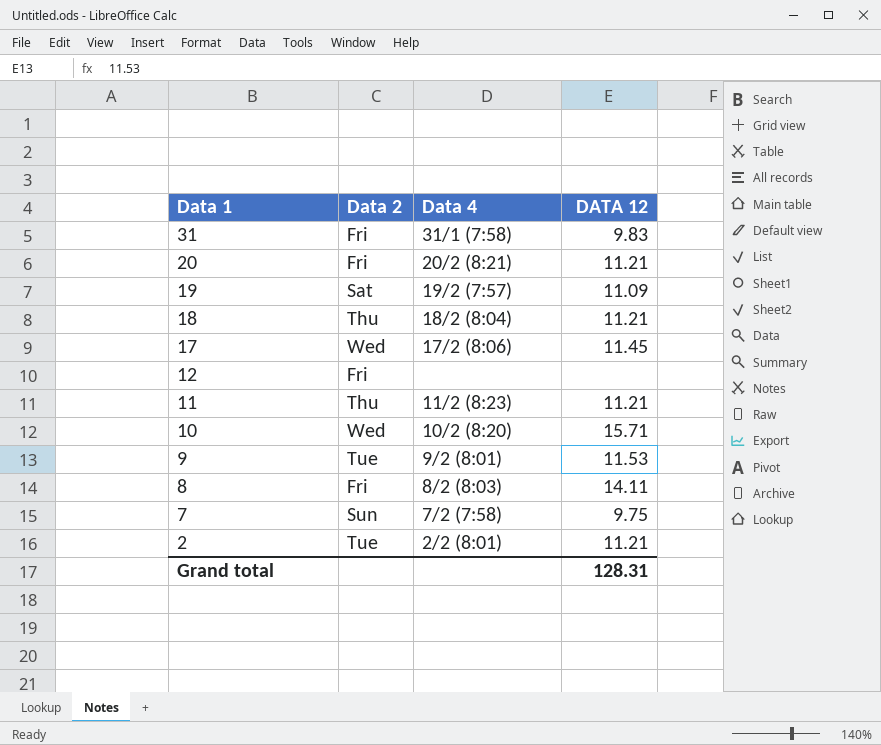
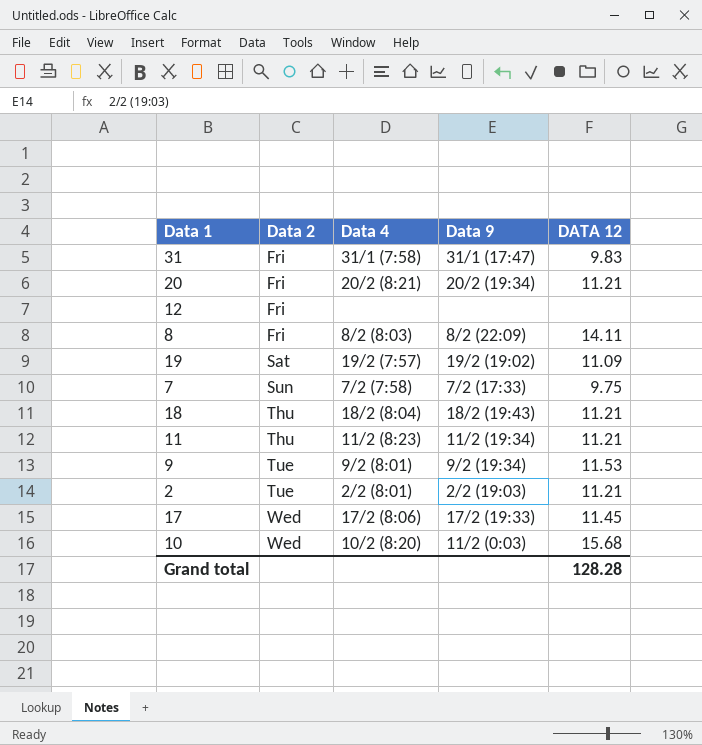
row order: Data 1 descending -> Data 2 ascending
column Data 9 | position: none -> 4
10 | DATA 12: 15.71 -> 15.68
Grand total | DATA 12: 128.31 -> 128.28

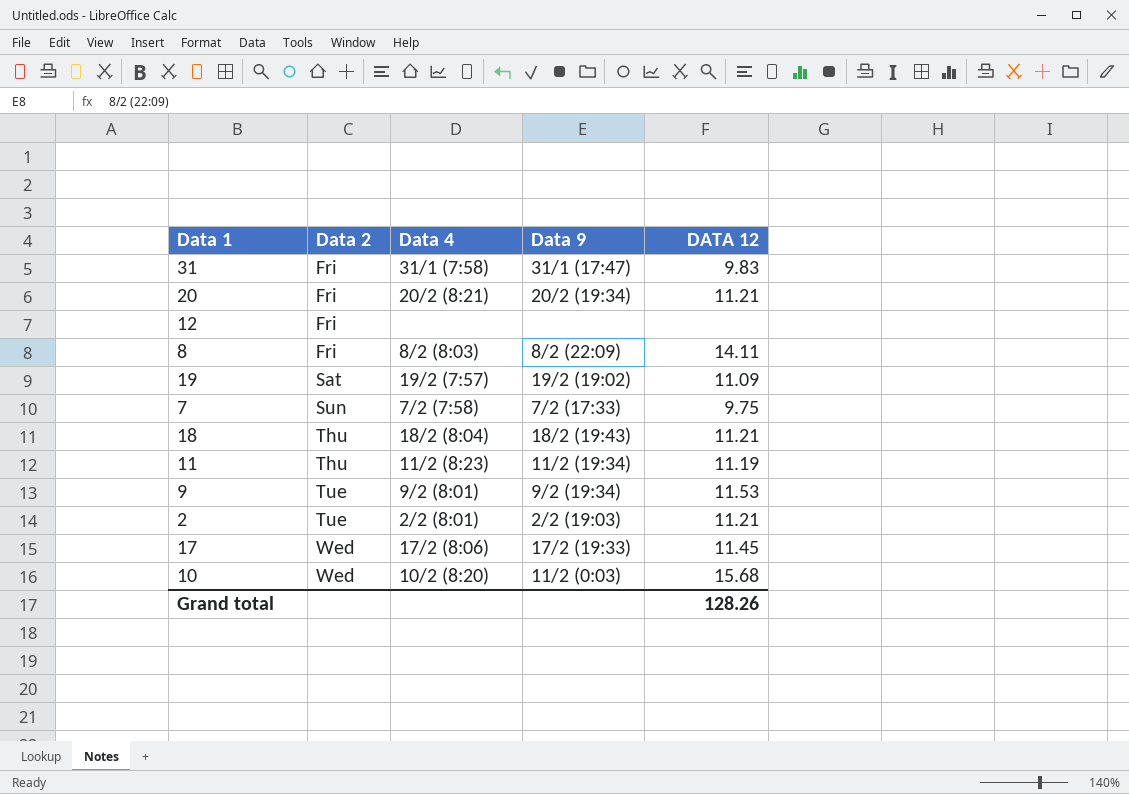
11 | DATA 12: 11.21 -> 11.19
Grand total | DATA 12: 128.28 -> 128.26

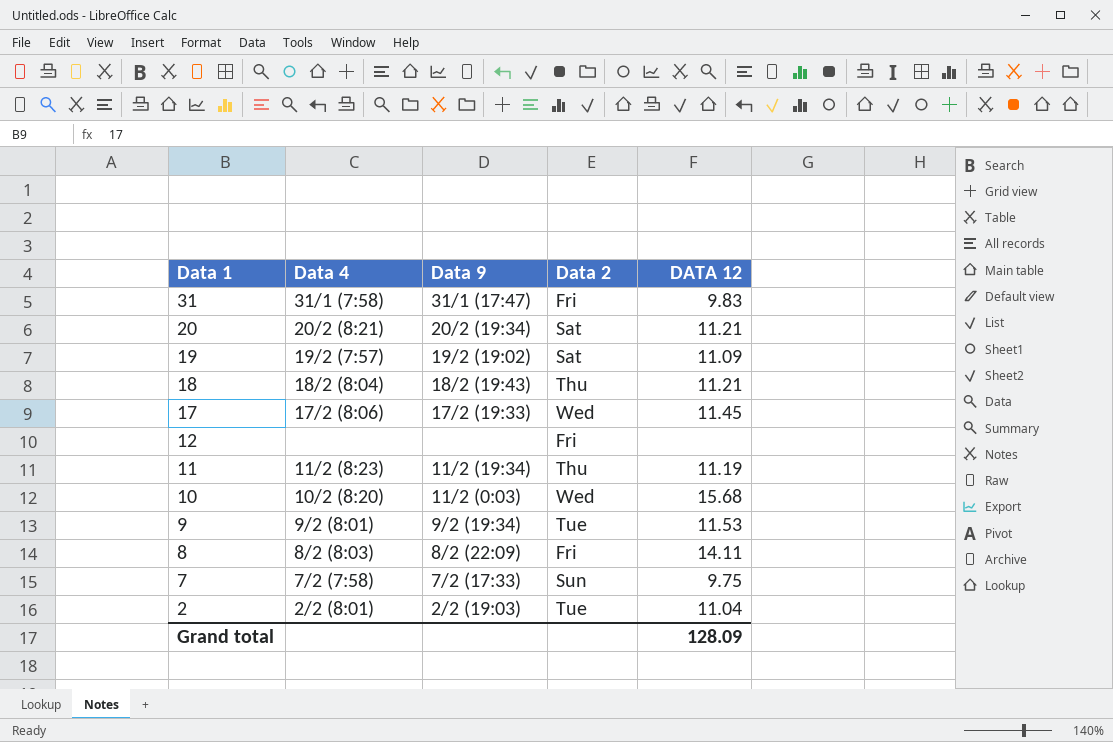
row order: Data 2 ascending -> Data 1 descending
column Data 2 | position: 2 -> 4
20 | Data 2: Fri -> Sat
2 | DATA 12: 11.21 -> 11.04
Grand total | DATA 12: 128.26 -> 128.09

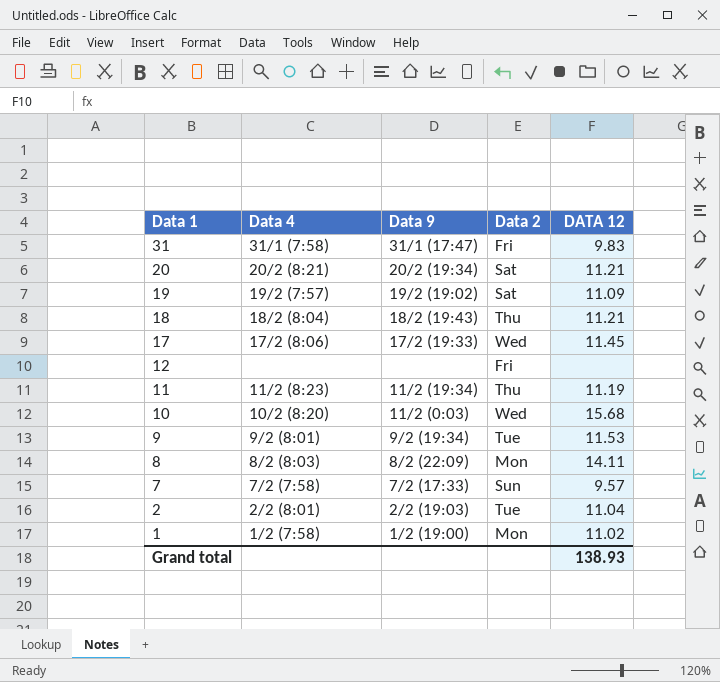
8 | Data 2: Fri -> Mon
7 | DATA 12: 9.75 -> 9.57
row 1: none -> 1/2 (7:58) | 1/2 (19:00) | Mon | 11.02
Grand total | DATA 12: 128.09 -> 138.93

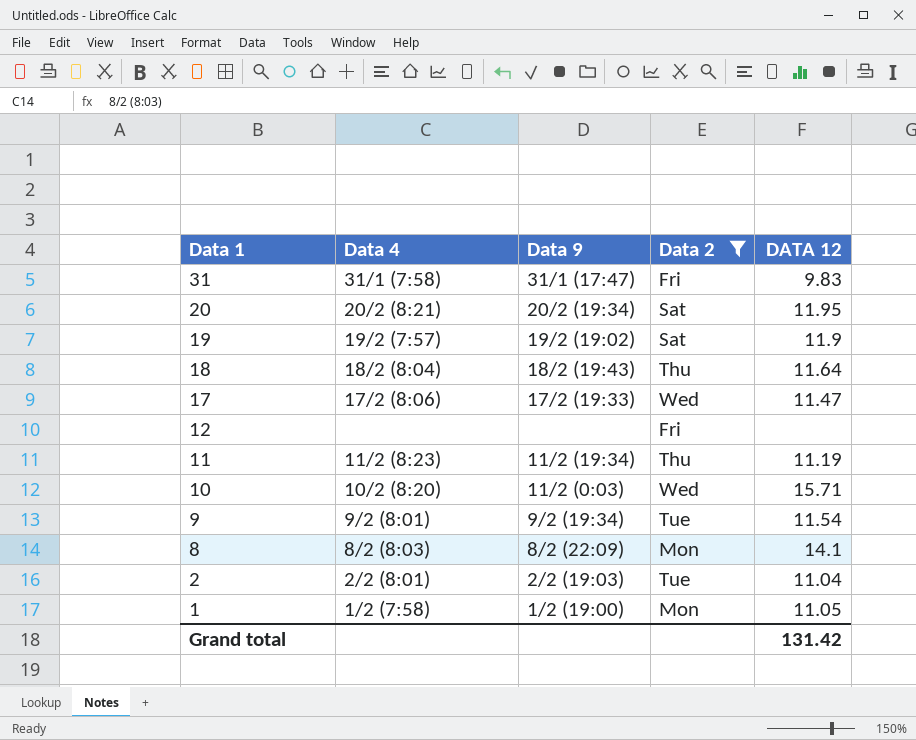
filter: none -> Data 2 != Sun
20 | DATA 12: 11.21 -> 11.95
19 | DATA 12: 11.09 -> 11.9
18 | DATA 12: 11.21 -> 11.64
17 | DATA 12: 11.45 -> 11.47
10 | DATA 12: 15.68 -> 15.71
9 | DATA 12: 11.53 -> 11.54
8 | DATA 12: 14.11 -> 14.1
1 | DATA 12: 11.02 -> 11.05
Grand total | DATA 12: 138.93 -> 131.42

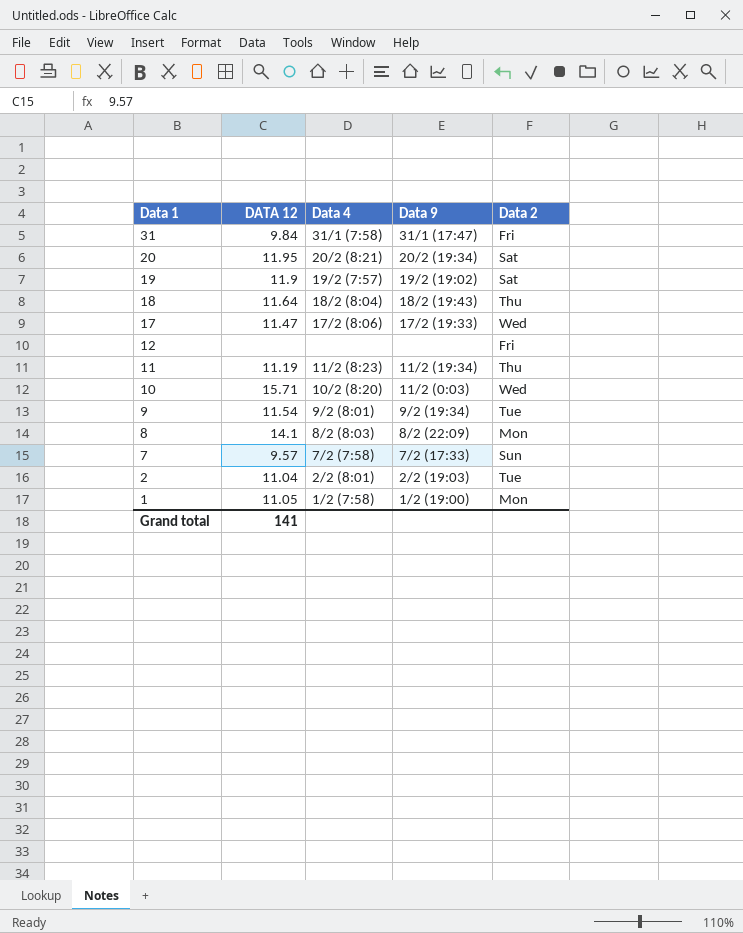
filter: Data 2 != Sun -> none
column DATA 12 | position: 5 -> 2
31 | DATA 12: 9.83 -> 9.84
Grand total | DATA 12: 131.42 -> 141

